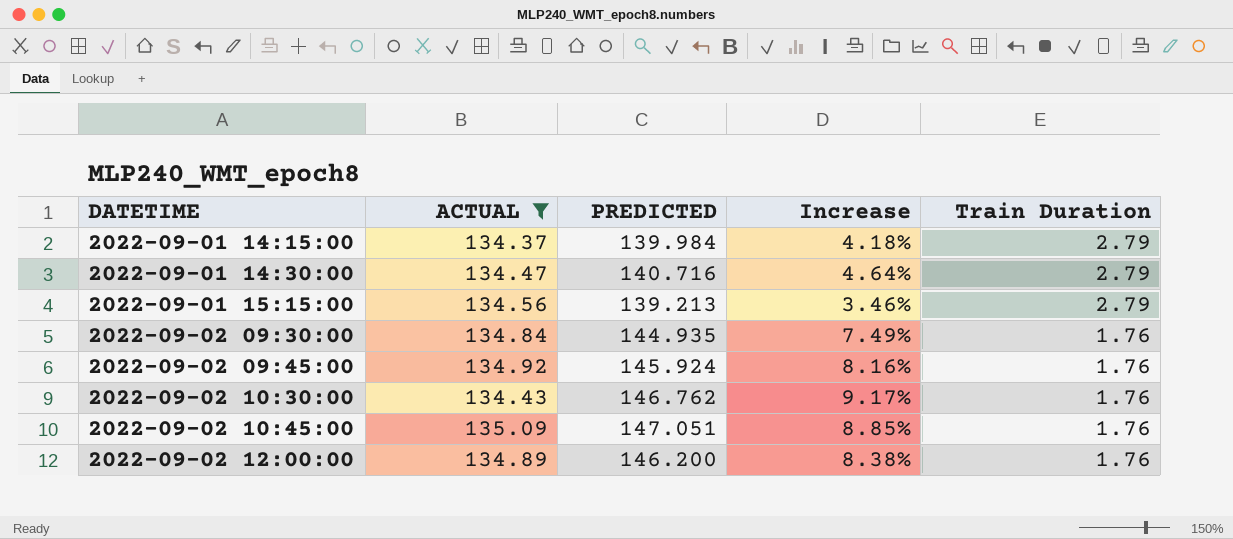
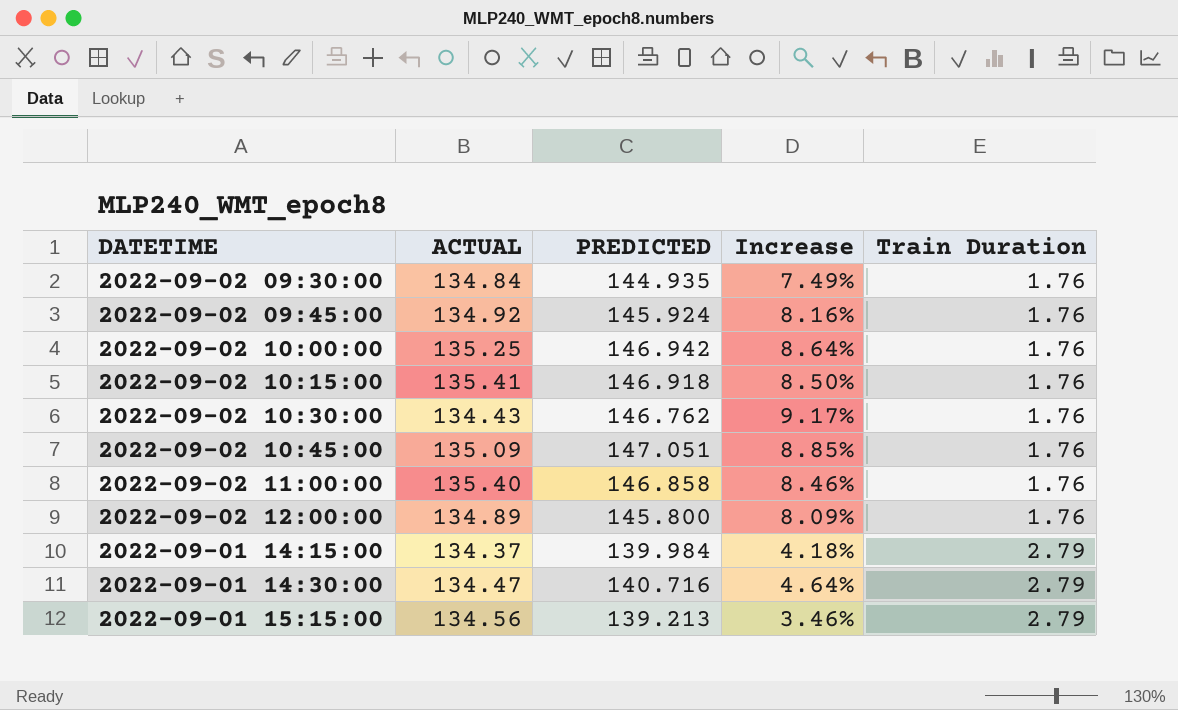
filter: ACTUAL <= 135.09 -> none
row order: DATETIME ascending -> Train Duration ascending
2022-09-02 12:00:00 | PREDICTED: 146.200 -> 145.800
2022-09-02 12:00:00 | Increase: 8.38% -> 8.09%

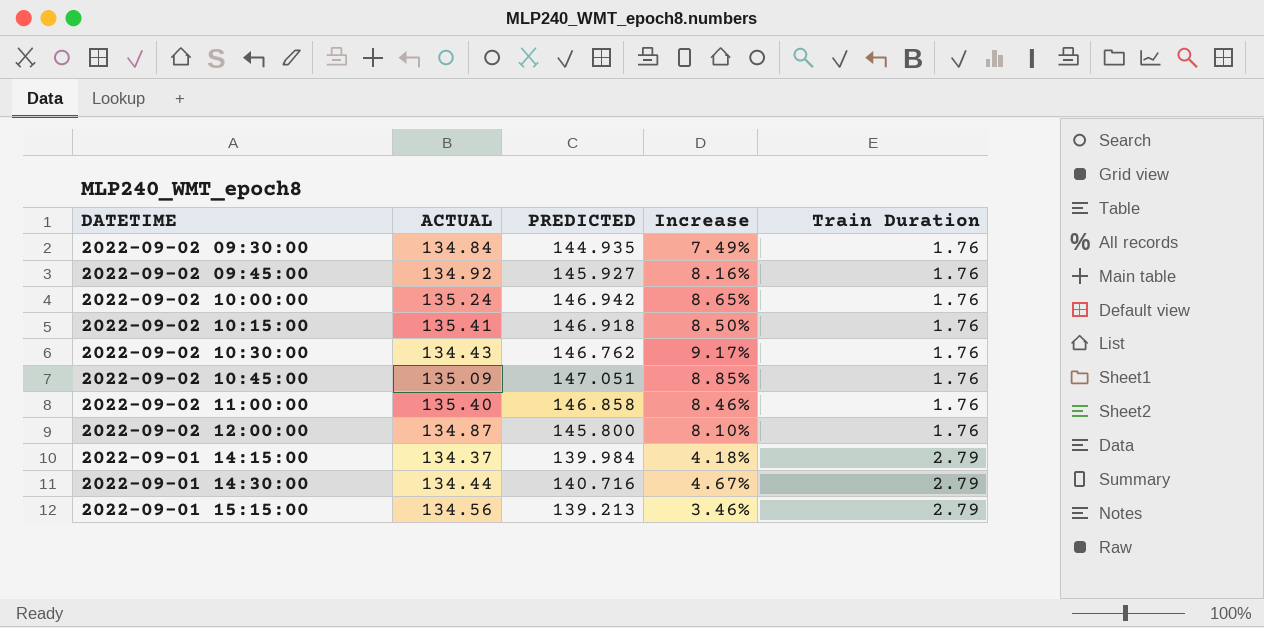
2022-09-02 09:45:00 | PREDICTED: 145.924 -> 145.927
2022-09-02 10:00:00 | ACTUAL: 135.25 -> 135.24
2022-09-02 10:00:00 | Increase: 8.64% -> 8.65%
2022-09-02 12:00:00 | ACTUAL: 134.89 -> 134.87
2022-09-02 12:00:00 | Increase: 8.09% -> 8.10%
2022-09-01 14:30:00 | ACTUAL: 134.47 -> 134.44
2022-09-01 14:30:00 | Increase: 4.64% -> 4.67%

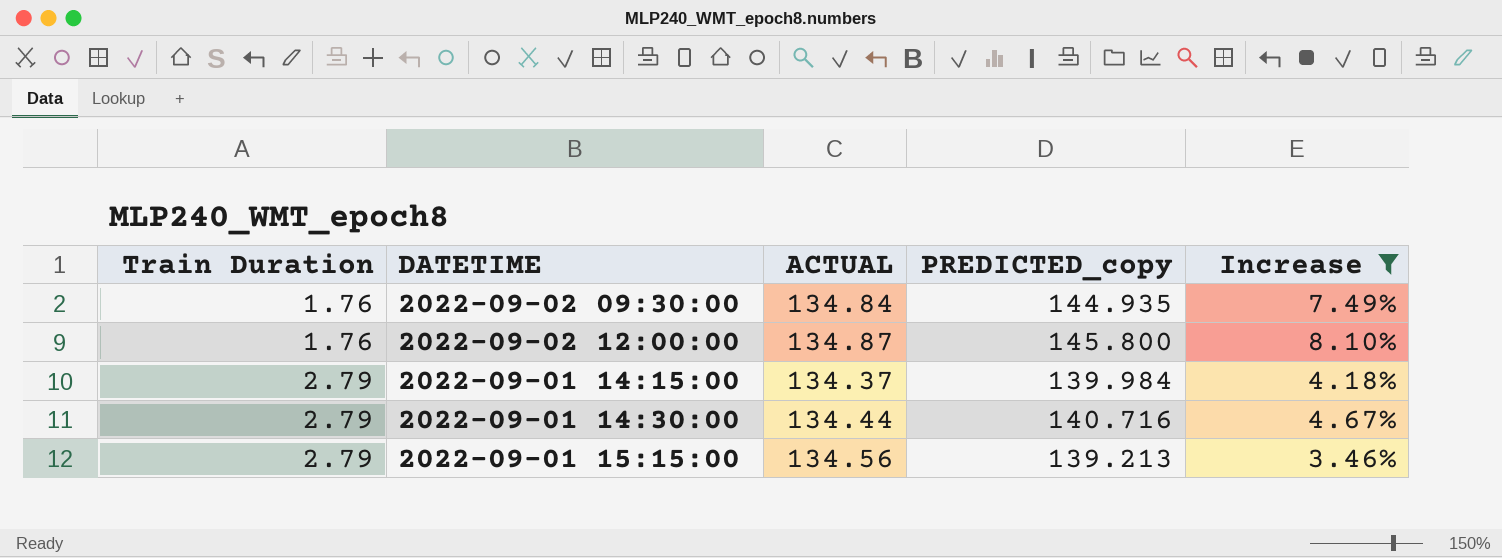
filter: none -> Increase <= 8.10%
column Train Duration | position: 5 -> 1
column name: PREDICTED -> PREDICTED_copy

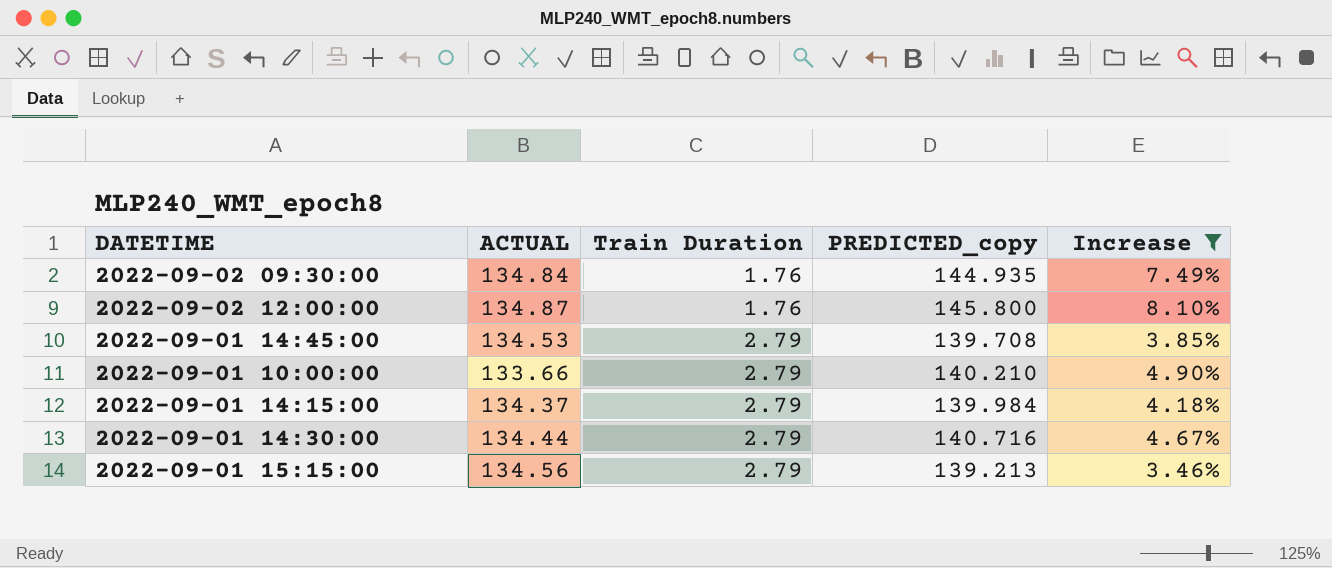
column Train Duration | position: 1 -> 3
row 2022-09-01 14:45:00: none -> 134.53 | 2.79 | 139.708 | 3.85%
row 2022-09-01 10:00:00: none -> 133.66 | 2.79 | 140.210 | 4.90%

